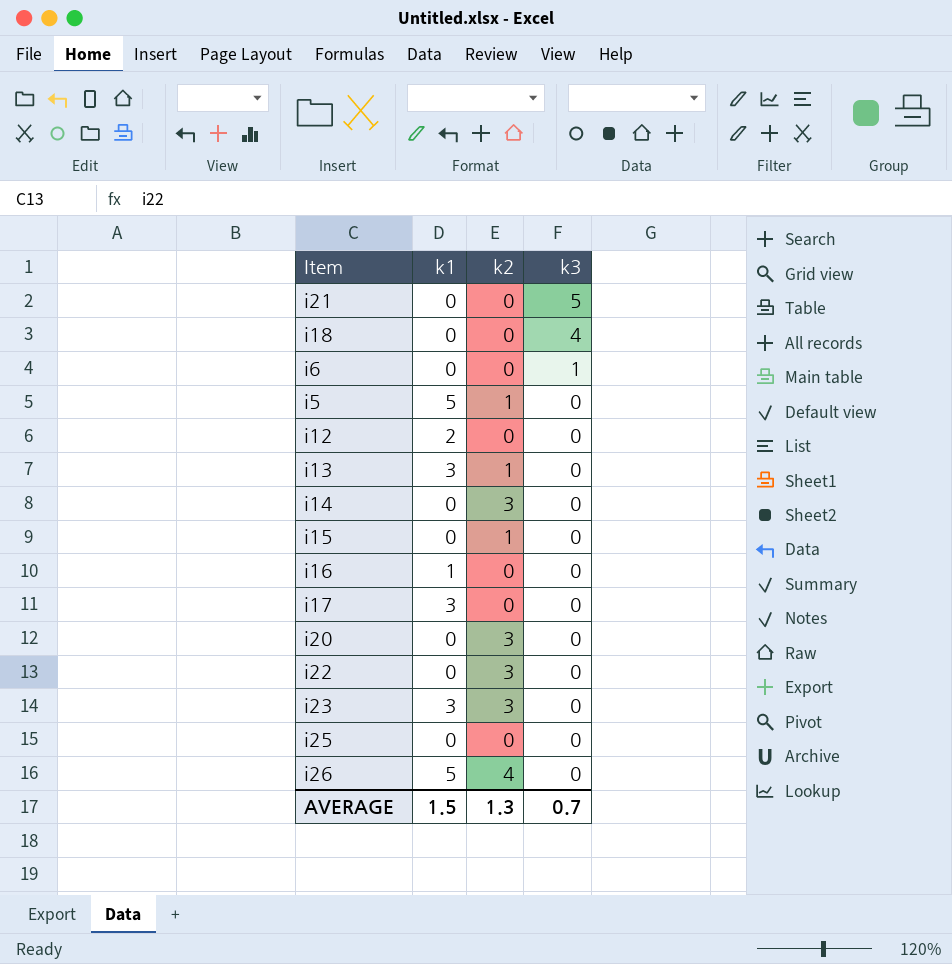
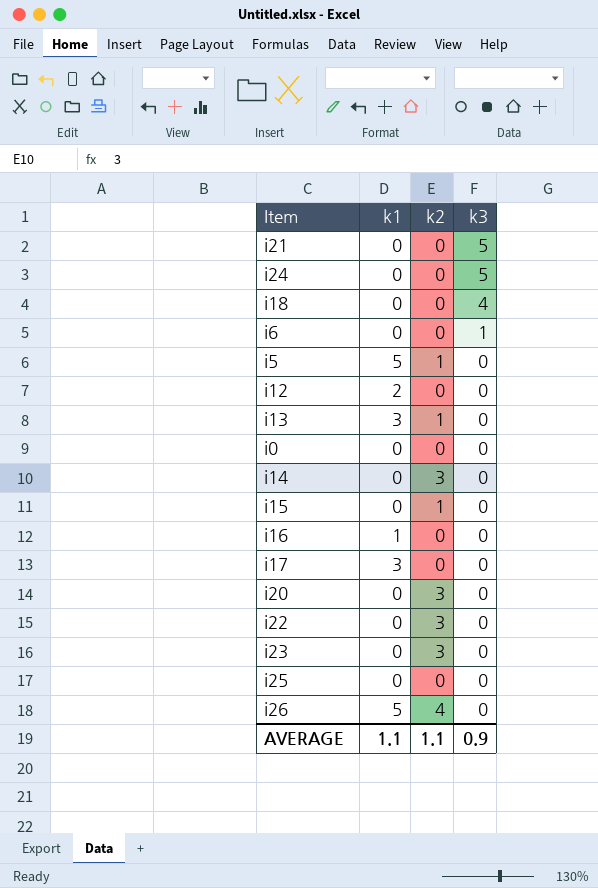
row i24: none -> 0 | 0 | 5
row i0: none -> 0 | 0 | 0
i23 | k1: 3 -> 0
AVERAGE | k1: 1.5 -> 1.1
AVERAGE | k2: 1.3 -> 1.1
AVERAGE | k3: 0.7 -> 0.9

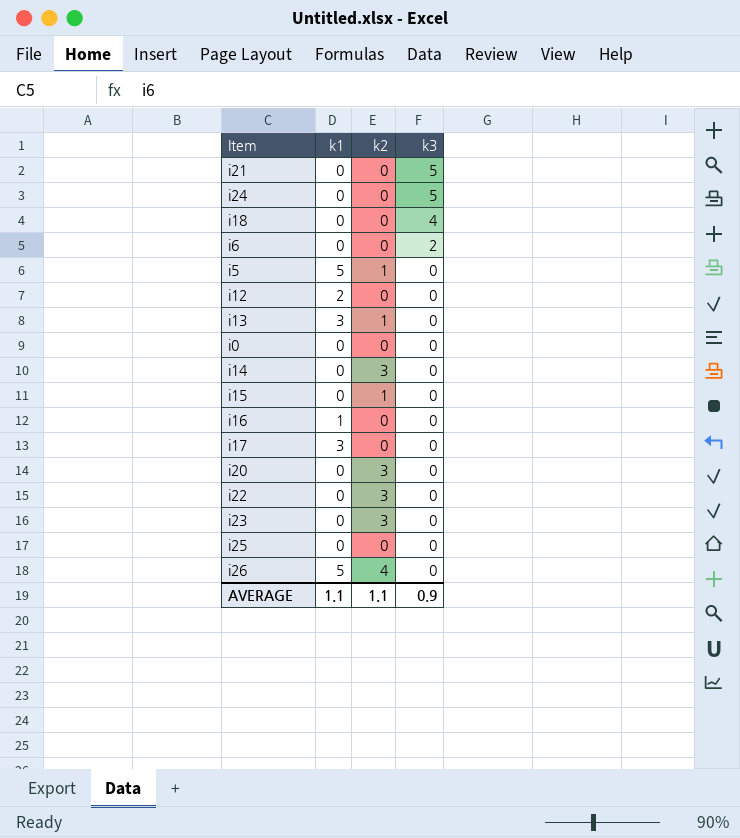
i6 | k3: 1 -> 2

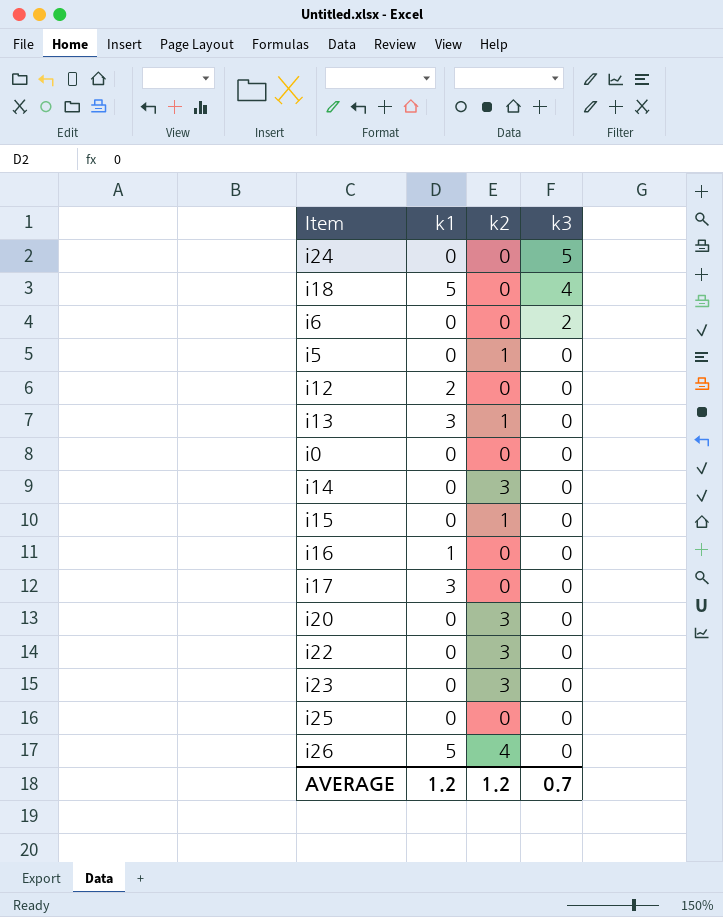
row i21: 0 | 0 | 5 -> none
i18 | k1: 0 -> 5
i5 | k1: 5 -> 0
AVERAGE | k1: 1.1 -> 1.2
AVERAGE | k2: 1.1 -> 1.2
AVERAGE | k3: 0.9 -> 0.7

